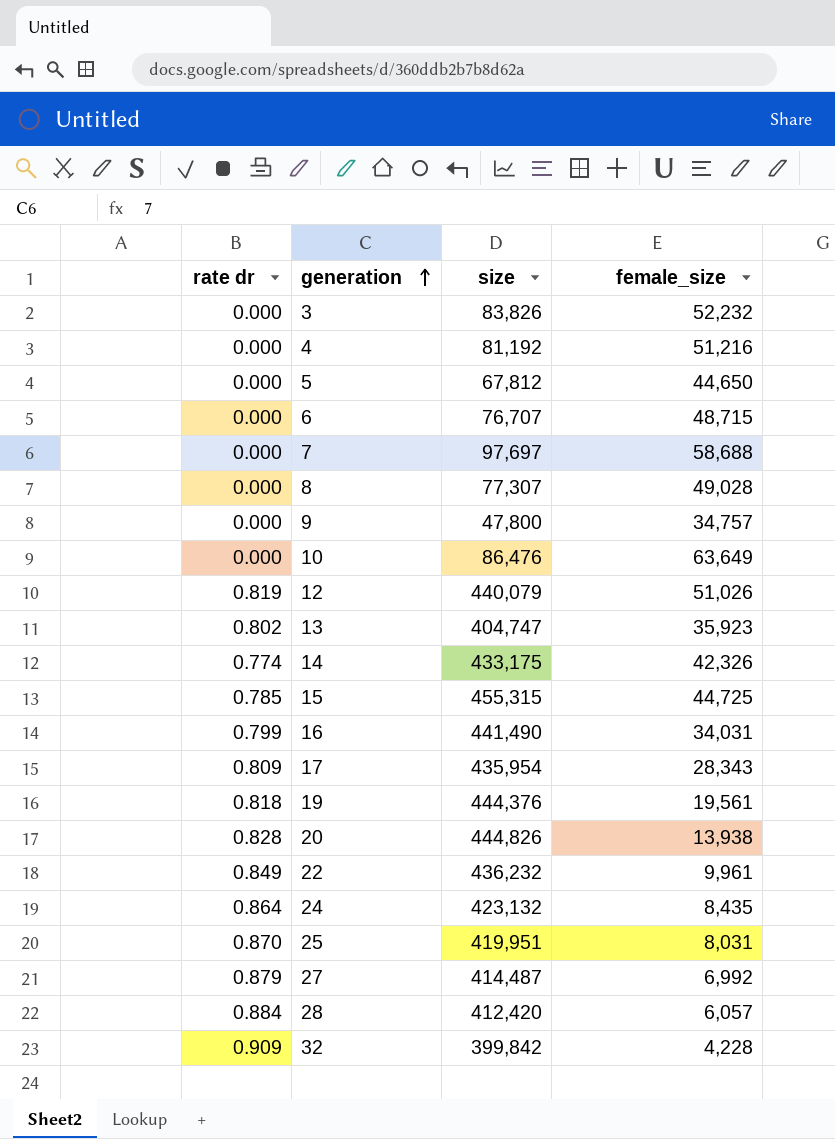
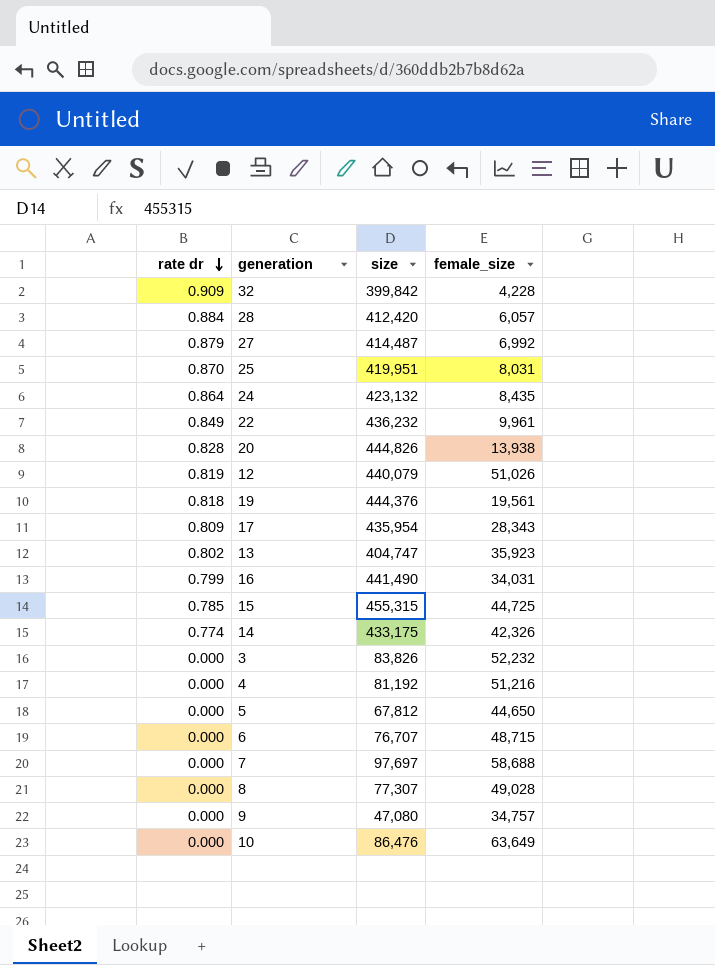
row order: generation ascending -> rate dr descending
9 | size: 47,800 -> 47,080

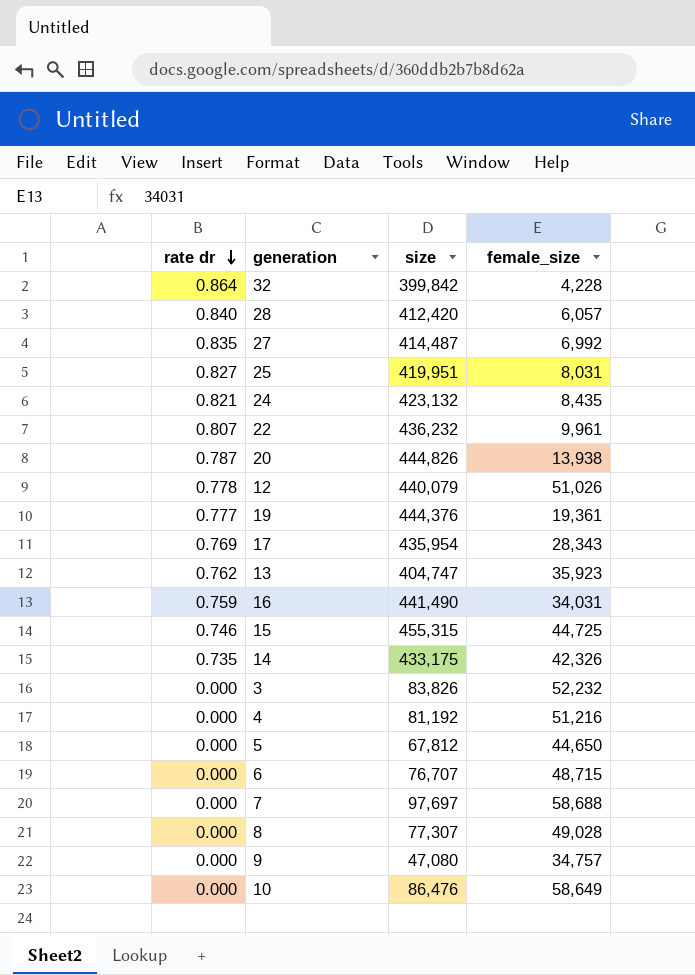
32 | rate dr: 0.909 -> 0.864
28 | rate dr: 0.884 -> 0.840
27 | rate dr: 0.879 -> 0.835
25 | rate dr: 0.870 -> 0.827
24 | rate dr: 0.864 -> 0.821
22 | rate dr: 0.849 -> 0.807
20 | rate dr: 0.828 -> 0.787
12 | rate dr: 0.819 -> 0.778
19 | rate dr: 0.818 -> 0.777
19 | female_size: 19,561 -> 19,361
17 | rate dr: 0.809 -> 0.769
13 | rate dr: 0.802 -> 0.762
16 | rate dr: 0.799 -> 0.759
15 | rate dr: 0.785 -> 0.746
14 | rate dr: 0.774 -> 0.735
10 | female_size: 63,649 -> 58,649

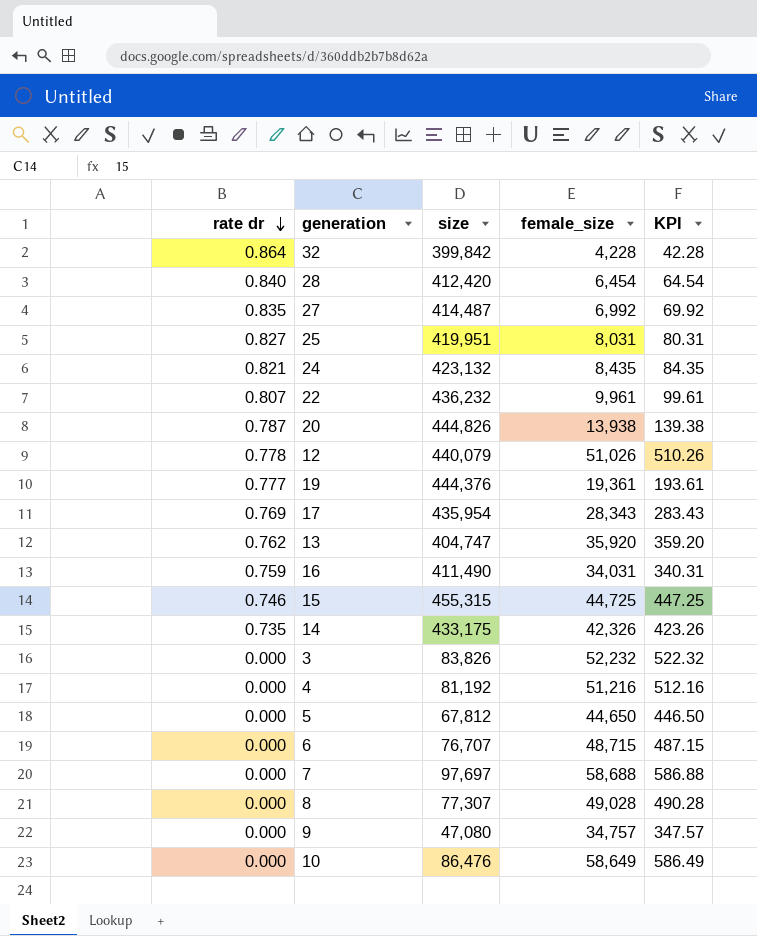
column KPI | formula: none -> [female_size] * 0.01
28 | female_size: 6,057 -> 6,454
13 | female_size: 35,923 -> 35,920
16 | size: 441,490 -> 411,490

